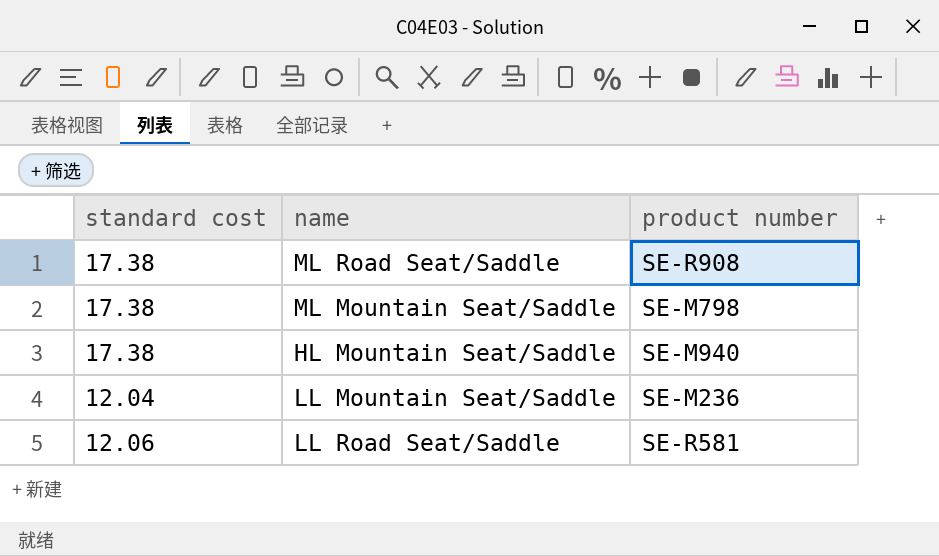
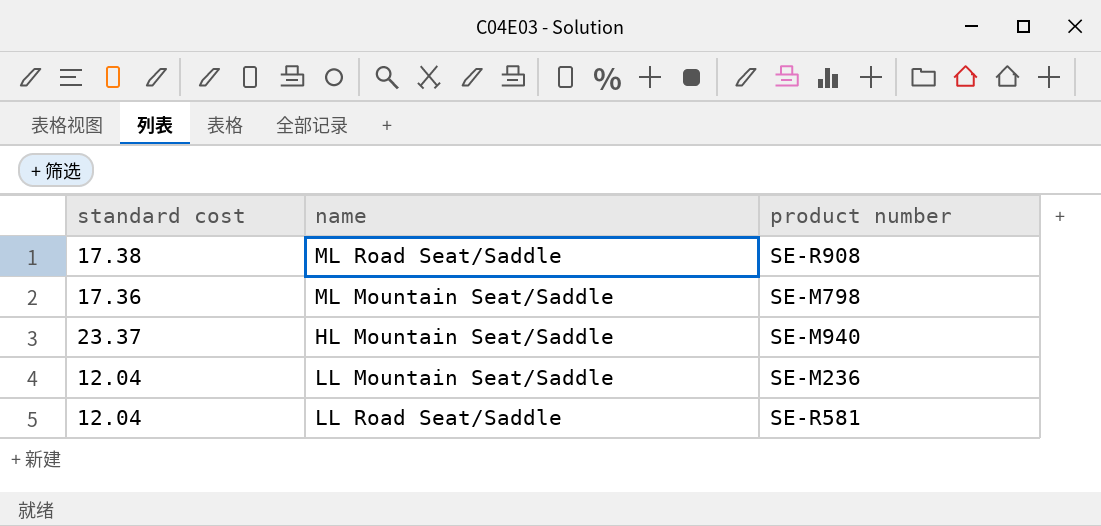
ML Mountain Seat/Saddle | standard cost: 17.38 -> 17.36
HL Mountain Seat/Saddle | standard cost: 17.38 -> 23.37
LL Road Seat/Saddle | standard cost: 12.06 -> 12.04

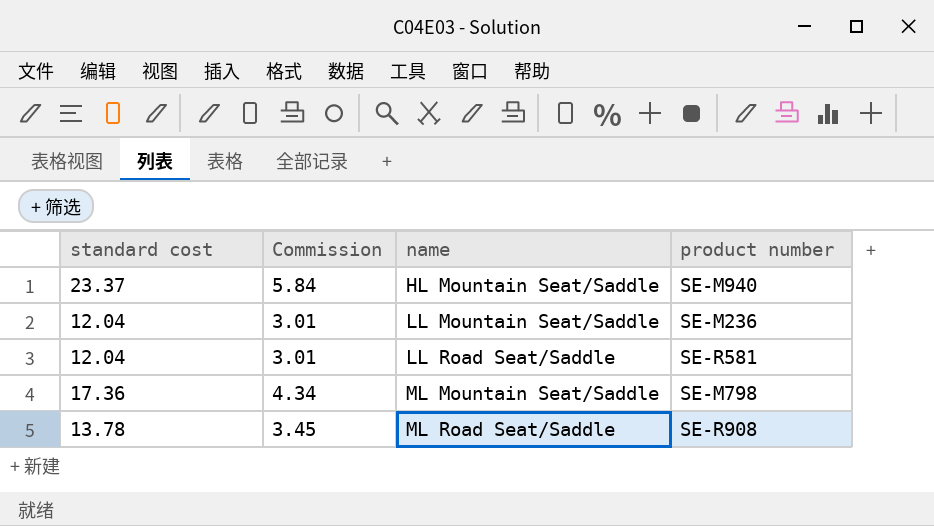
row order: none -> name ascending
column Commission | formula: none -> [standard cost] * 0.25
ML Road Seat/Saddle | standard cost: 17.38 -> 13.78

